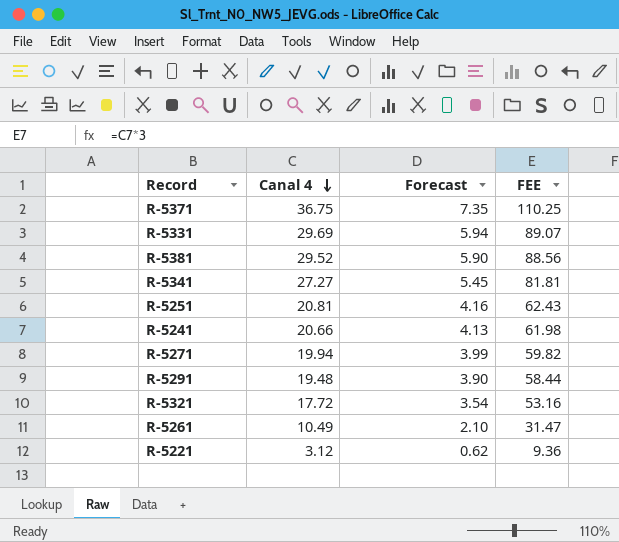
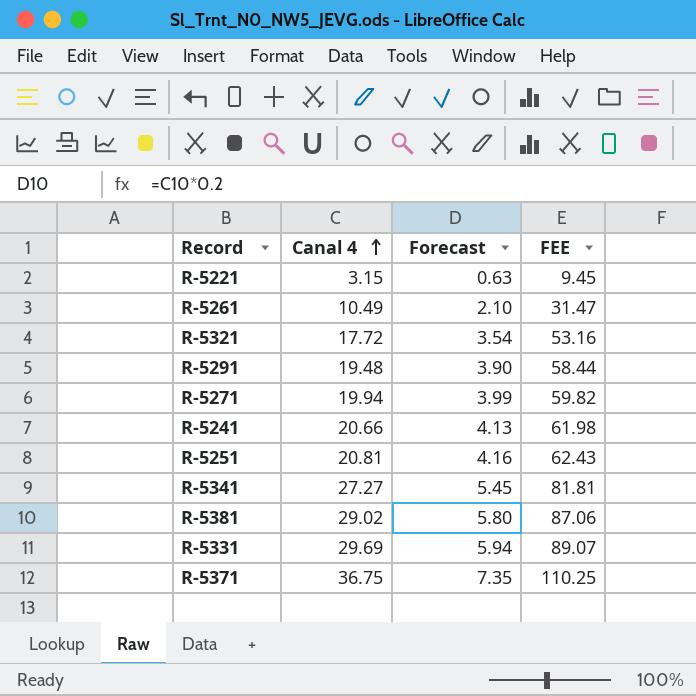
row order: Canal 4 descending -> Canal 4 ascending
R-5221 | Canal 4: 3.12 -> 3.15
R-5221 | Forecast: 0.62 -> 0.63
R-5221 | FEE: 9.36 -> 9.45
R-5381 | Canal 4: 29.52 -> 29.02
R-5381 | Forecast: 5.90 -> 5.80
R-5381 | FEE: 88.56 -> 87.06

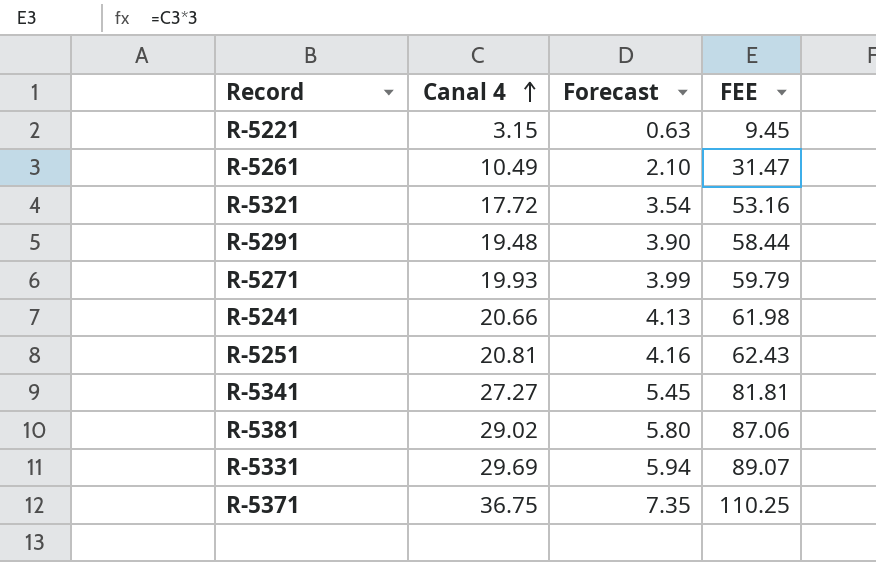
R-5271 | Canal 4: 19.94 -> 19.93
R-5271 | FEE: 59.82 -> 59.79

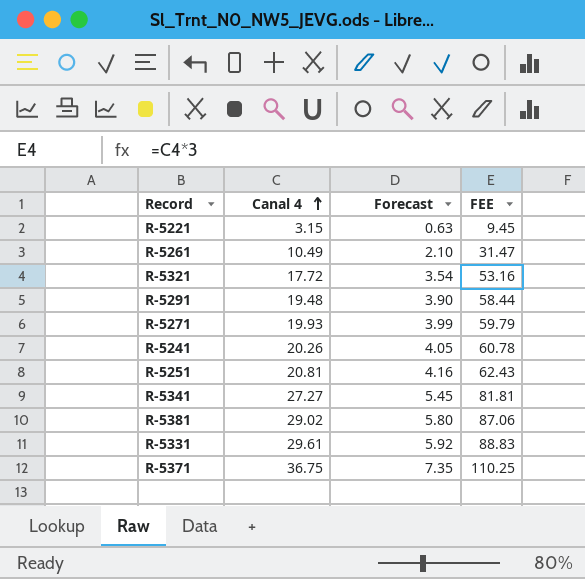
R-5241 | Canal 4: 20.66 -> 20.26
R-5241 | Forecast: 4.13 -> 4.05
R-5241 | FEE: 61.98 -> 60.78
R-5331 | Canal 4: 29.69 -> 29.61
R-5331 | Forecast: 5.94 -> 5.92
R-5331 | FEE: 89.07 -> 88.83

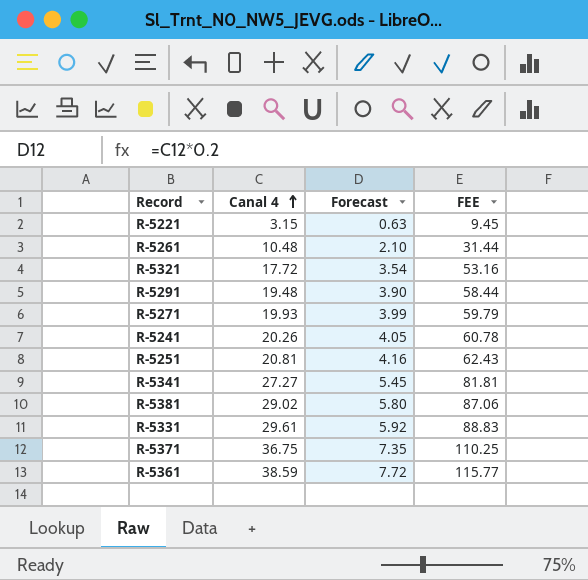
R-5261 | Canal 4: 10.49 -> 10.48
R-5261 | FEE: 31.47 -> 31.44
row R-5361: none -> 38.59 | 7.72 | 115.77

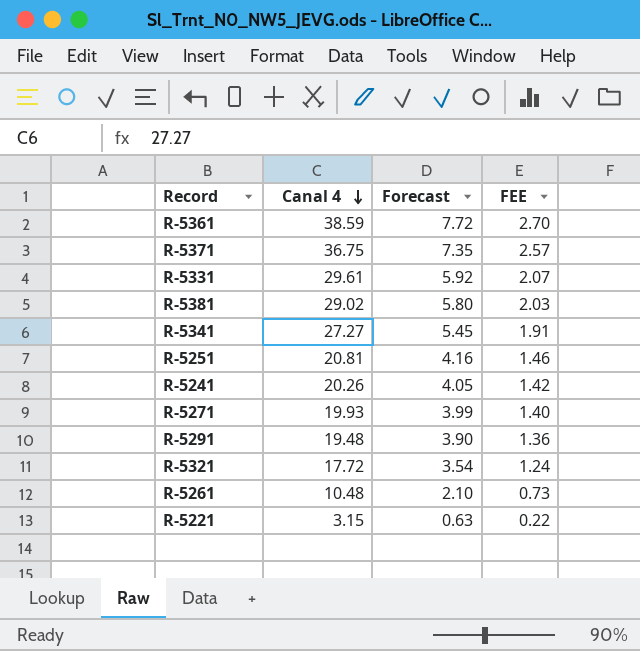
row order: Canal 4 ascending -> Canal 4 descending
column FEE | formula: [Canal 4] * 3 -> [Canal 4] * 0.07

